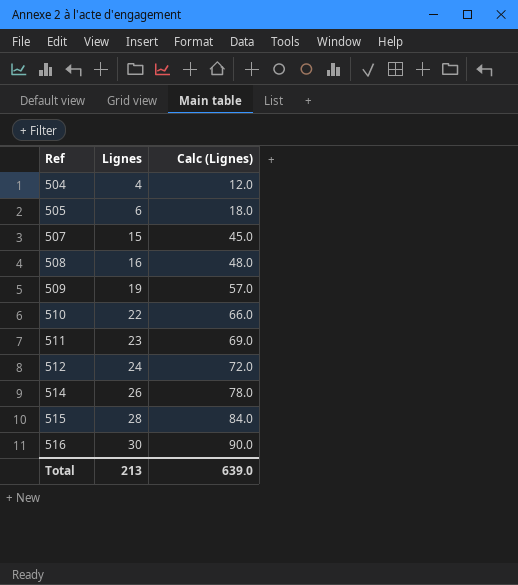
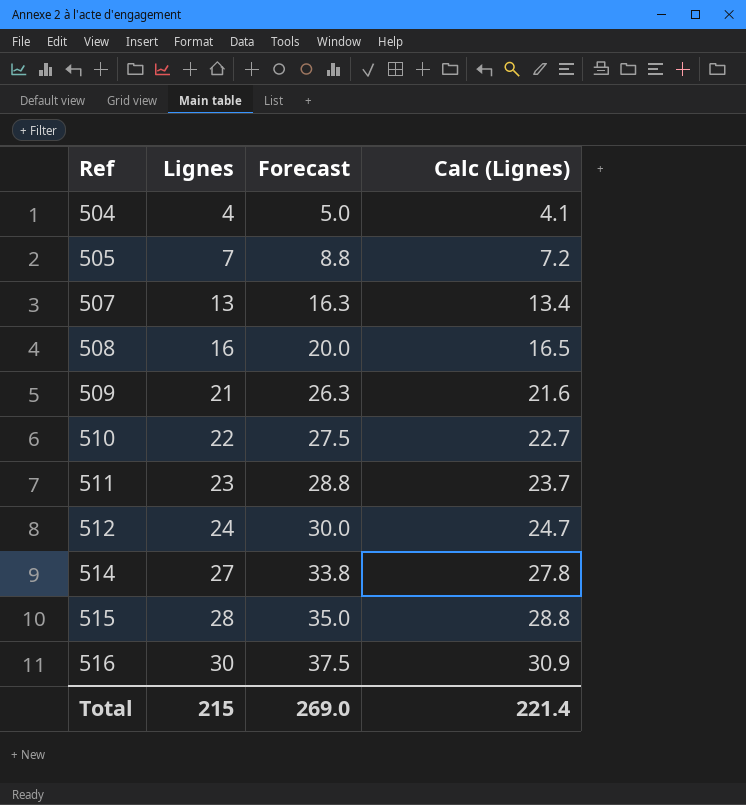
column Forecast | formula: none -> [Lignes] * 1.25
column Calc (Lignes) | formula: [Lignes] * 3 -> [Lignes] * 1.03
505 | Lignes: 6 -> 7
507 | Lignes: 15 -> 13
509 | Lignes: 19 -> 21
514 | Lignes: 26 -> 27
Total | Lignes: 213 -> 215
Total | Calc (Lignes): 639.0 -> 221.4

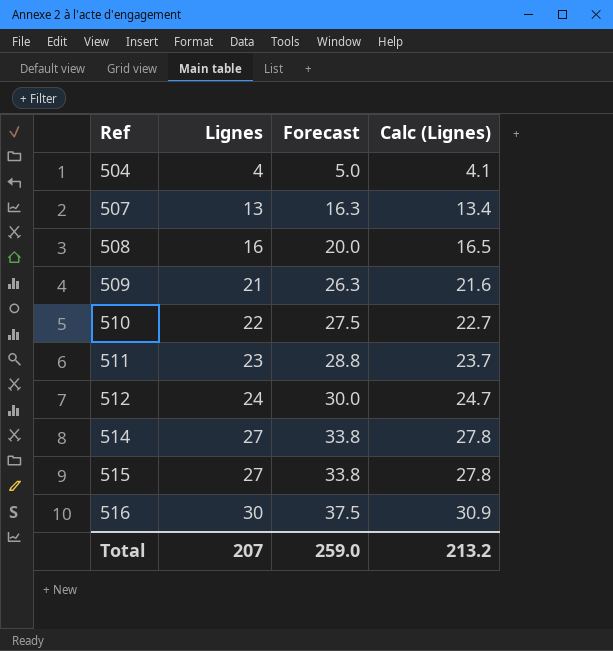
row 505: 7 | 8.8 | 7.2 -> none
515 | Lignes: 28 -> 27
515 | Forecast: 35.0 -> 33.8
515 | Calc (Lignes): 28.8 -> 27.8
Total | Lignes: 215 -> 207
Total | Forecast: 269.0 -> 259.0
Total | Calc (Lignes): 221.4 -> 213.2

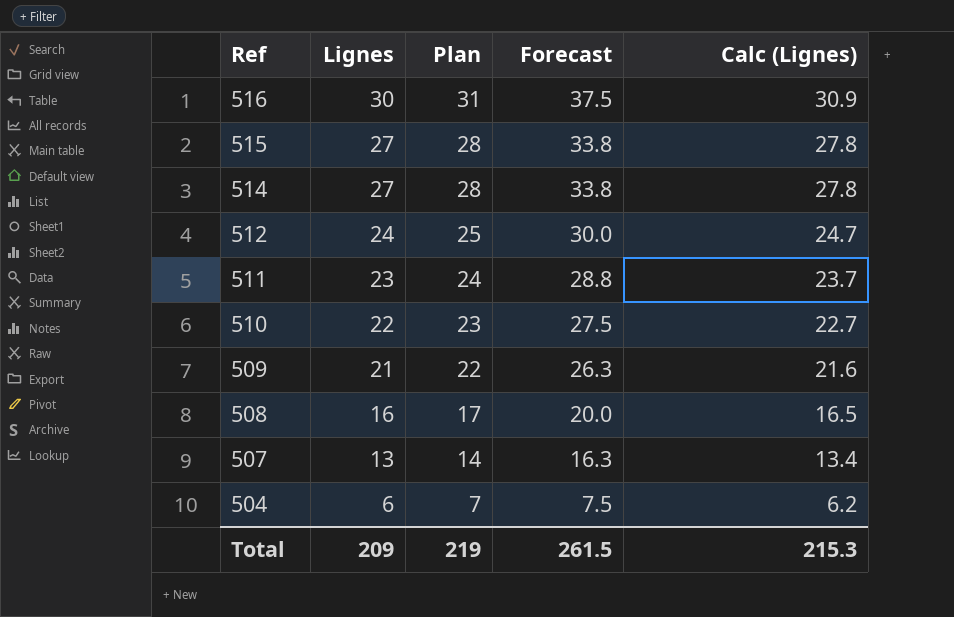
row order: Ref ascending -> Ref descending
column Plan | formula: none -> [Lignes] + 1
504 | Lignes: 4 -> 6
504 | Forecast: 5.0 -> 7.5
504 | Calc (Lignes): 4.1 -> 6.2
Total | Lignes: 207 -> 209
Total | Forecast: 259.0 -> 261.5
Total | Calc (Lignes): 213.2 -> 215.3

